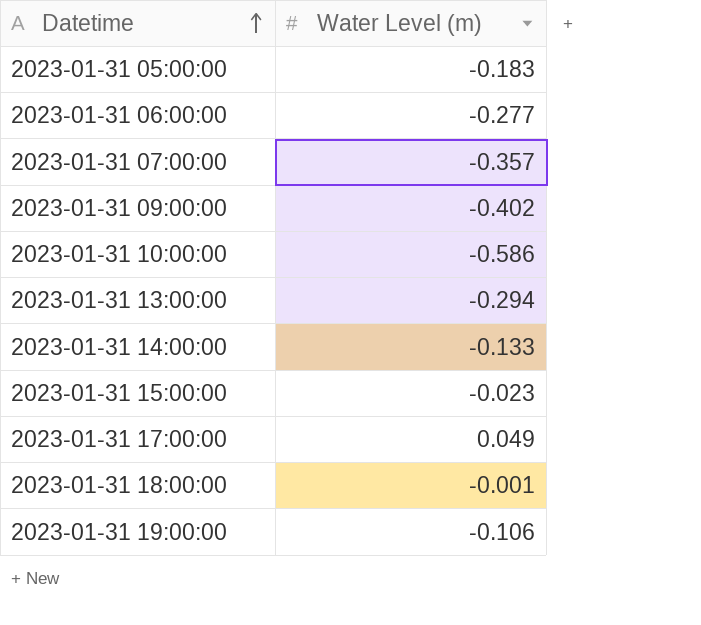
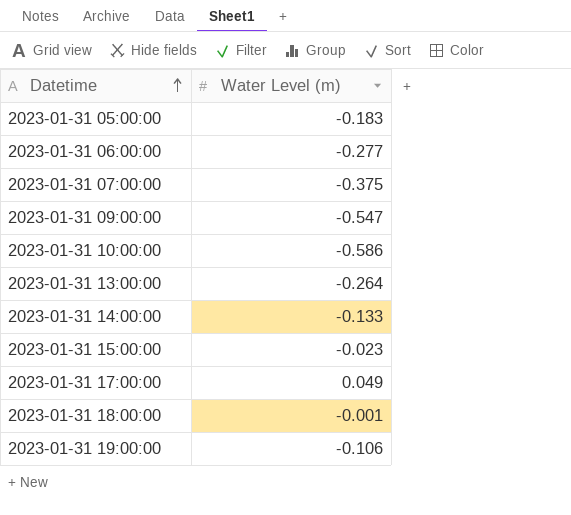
2023-01-31 07:00:00 | Water Level (m): -0.357 -> -0.375
2023-01-31 09:00:00 | Water Level (m): -0.402 -> -0.547
2023-01-31 13:00:00 | Water Level (m): -0.294 -> -0.264

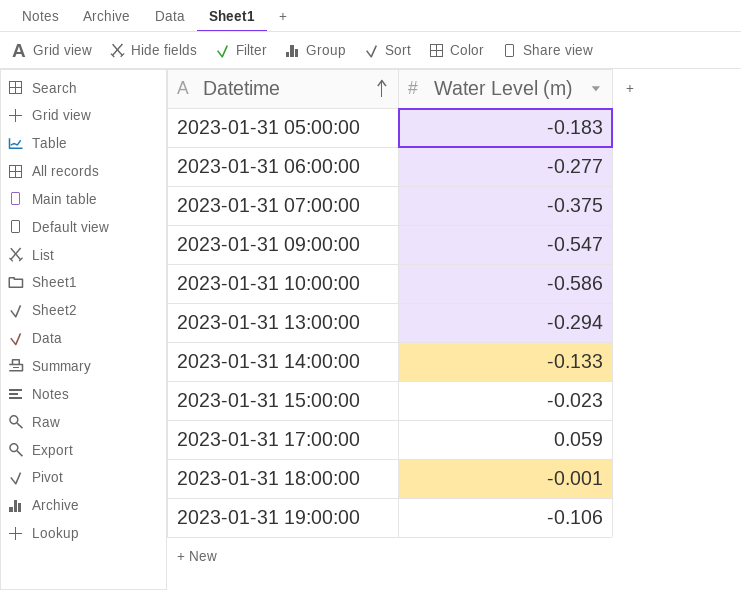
2023-01-31 13:00:00 | Water Level (m): -0.264 -> -0.294
2023-01-31 17:00:00 | Water Level (m): 0.049 -> 0.059

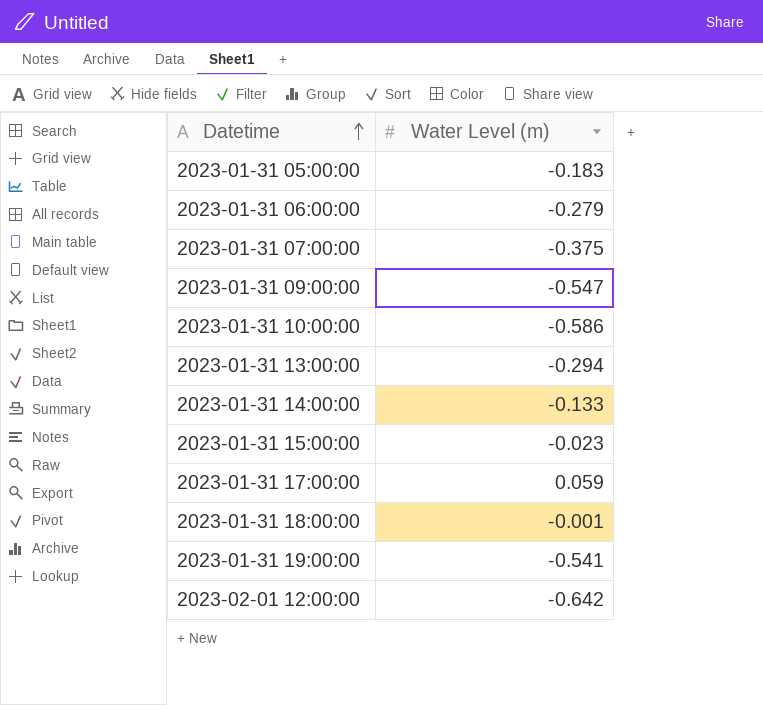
2023-01-31 06:00:00 | Water Level (m): -0.277 -> -0.279
2023-01-31 19:00:00 | Water Level (m): -0.106 -> -0.541
row 2023-02-01 12:00:00: none -> -0.642

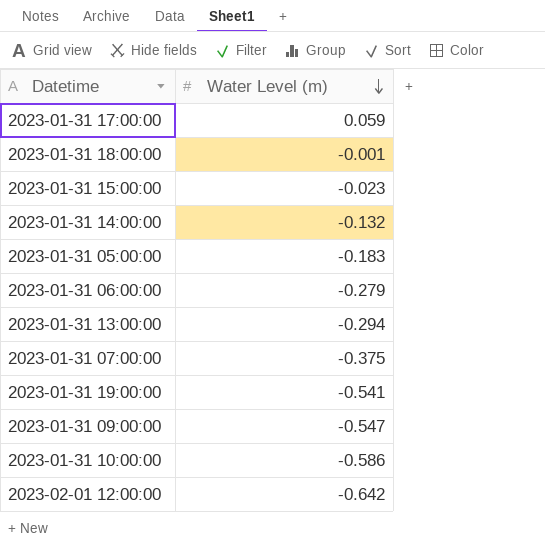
row order: Datetime ascending -> Water Level (m) descending
2023-01-31 14:00:00 | Water Level (m): -0.133 -> -0.132

